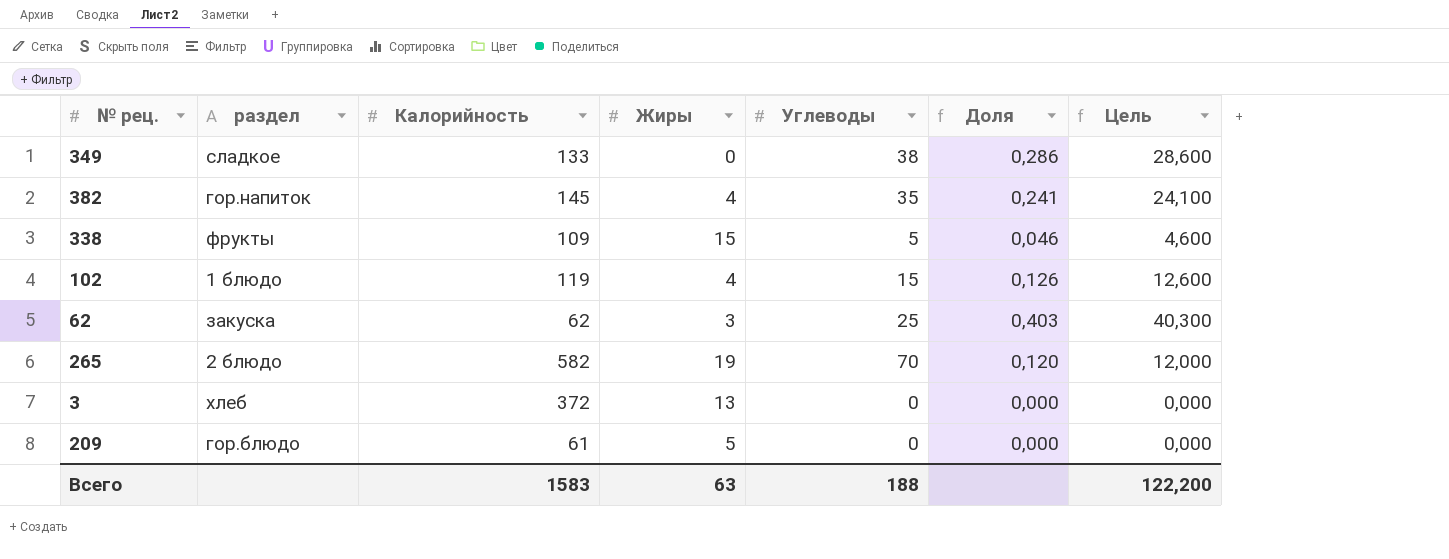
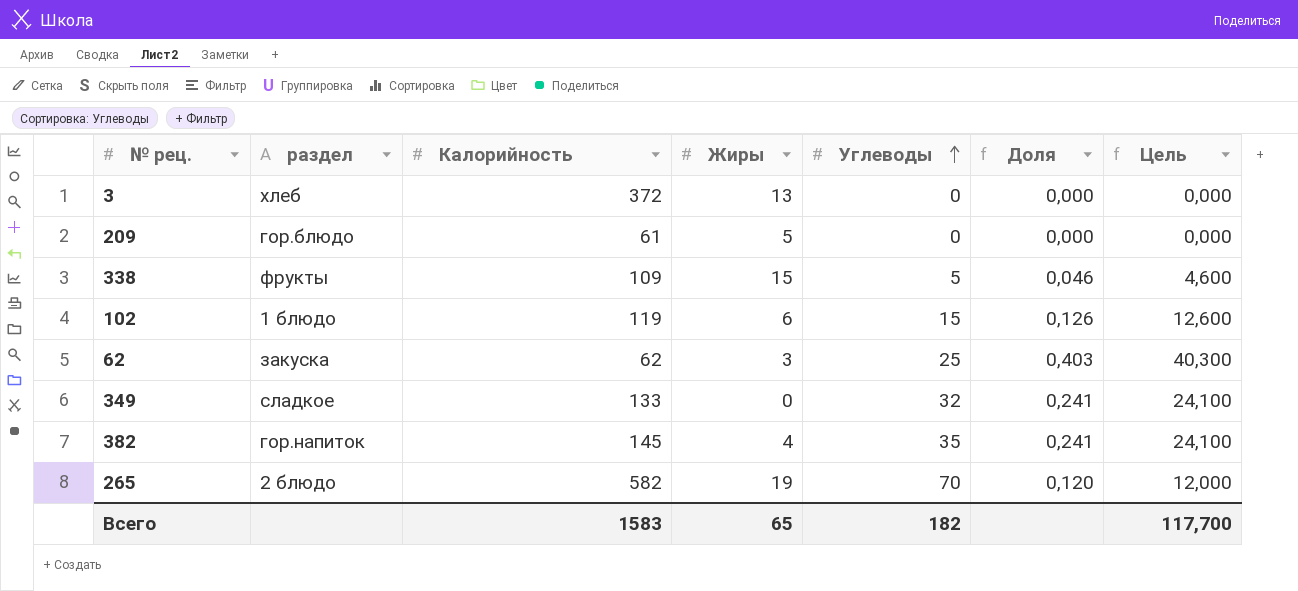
row order: none -> Углеводы ascending
102 | Жиры: 4 -> 6
349 | Углеводы: 38 -> 32
349 | Доля: 0,286 -> 0,241
349 | Цель: 28,600 -> 24,100
Всего | Жиры: 63 -> 65
Всего | Углеводы: 188 -> 182
Всего | Цель: 122,200 -> 117,700

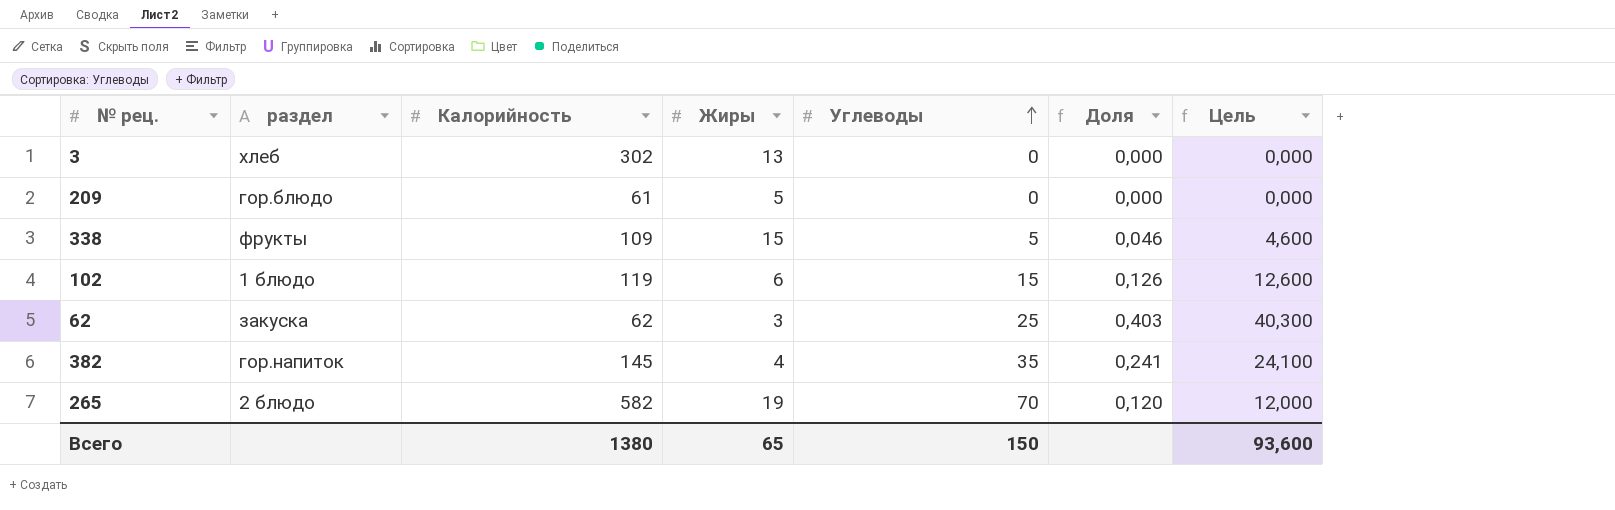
row 349: сладкое | 133 | 0 | 32 | 0,241 | 24,100 -> none
3 | Калорийность: 372 -> 302
Всего | Калорийность: 1583 -> 1380
Всего | Углеводы: 182 -> 150
Всего | Цель: 117,700 -> 93,600

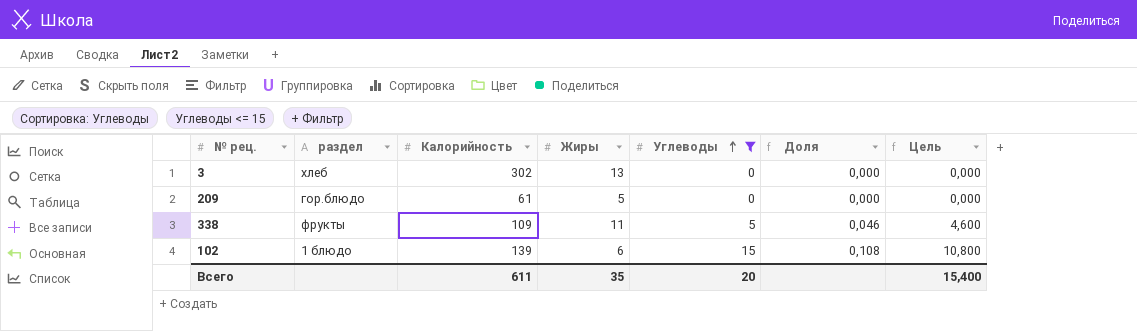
filter: none -> Углеводы <= 15
338 | Жиры: 15 -> 11
102 | Калорийность: 119 -> 139
102 | Доля: 0,126 -> 0,108
102 | Цель: 12,600 -> 10,800
Всего | Калорийность: 1380 -> 611
Всего | Жиры: 65 -> 35
Всего | Углеводы: 150 -> 20
Всего | Цель: 93,600 -> 15,400

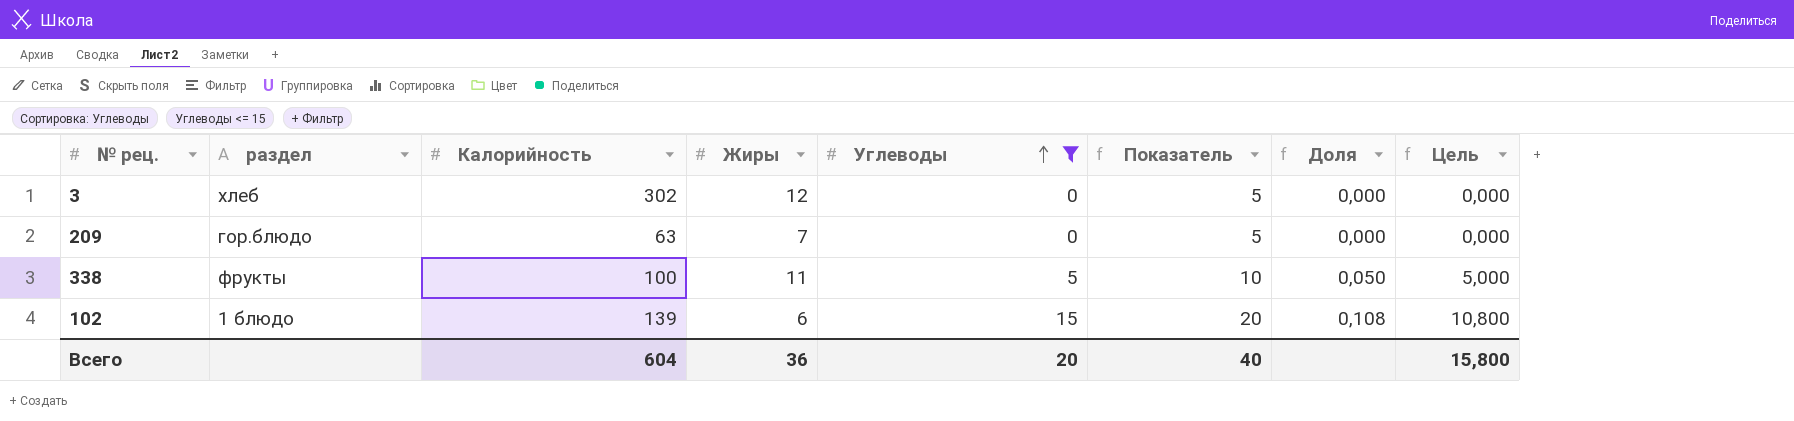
column Показатель | formula: none -> [Углеводы] + 5
3 | Жиры: 13 -> 12
209 | Калорийность: 61 -> 63
209 | Жиры: 5 -> 7
338 | Калорийность: 109 -> 100
338 | Доля: 0,046 -> 0,050
338 | Цель: 4,600 -> 5,000
Всего | Калорийность: 611 -> 604
Всего | Жиры: 35 -> 36
Всего | Цель: 15,400 -> 15,800

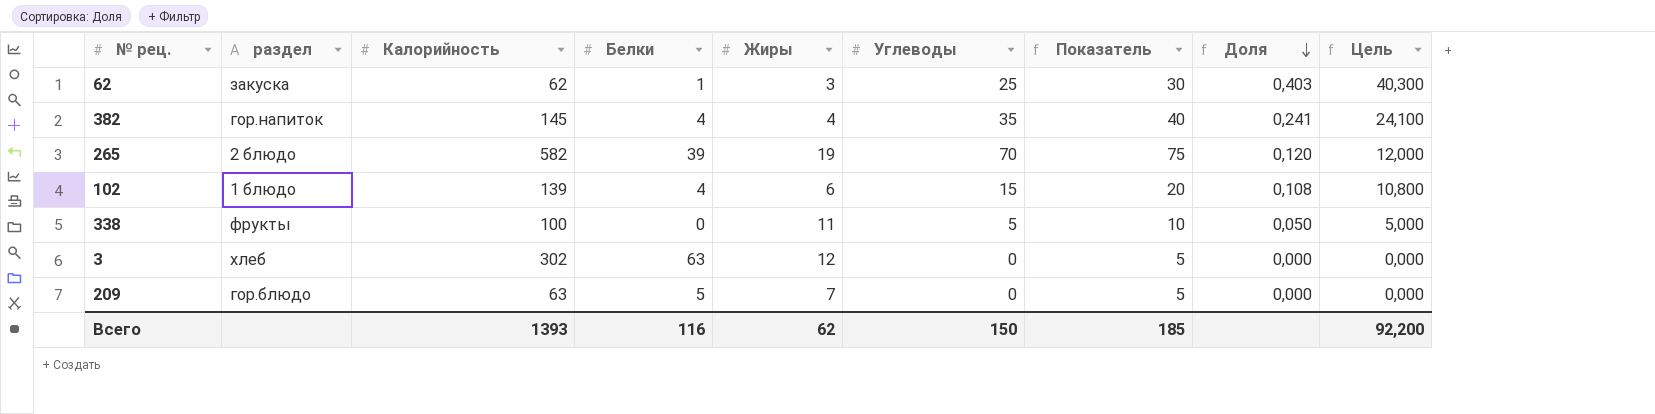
filter: Углеводы <= 15 -> none
row order: Углеводы ascending -> Доля descending
column Белки | position: none -> 4
Всего | Калорийность: 604 -> 1393
Всего | Жиры: 36 -> 62
Всего | Углеводы: 20 -> 150
Всего | Показатель: 40 -> 185
Всего | Цель: 15,800 -> 92,200

